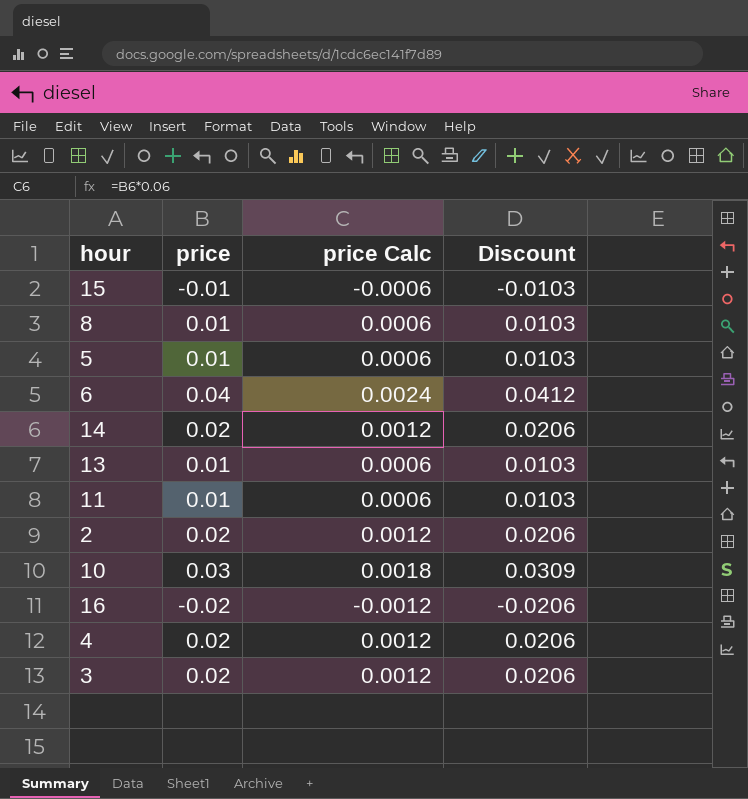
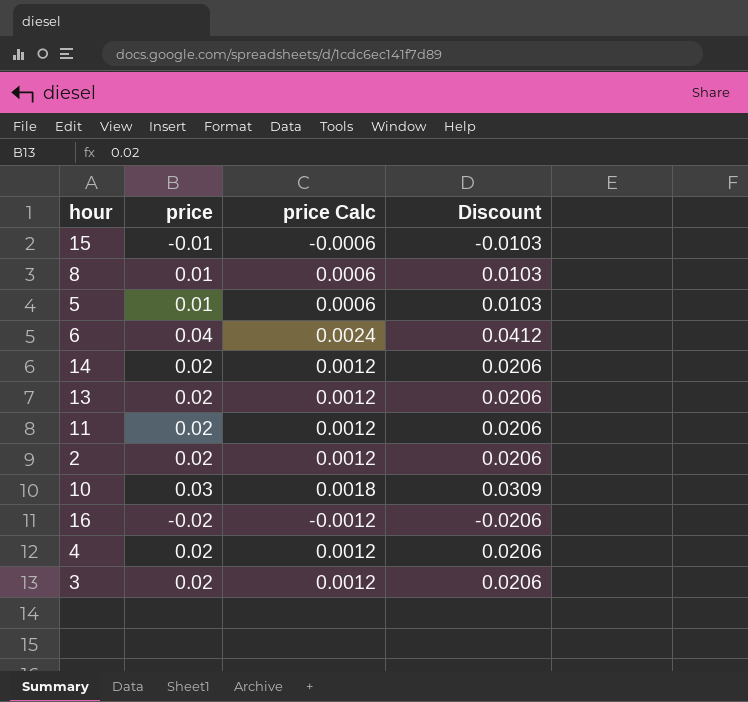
13 | price: 0.01 -> 0.02
13 | price Calc: 0.0006 -> 0.0012
13 | Discount: 0.0103 -> 0.0206
11 | price: 0.01 -> 0.02
11 | price Calc: 0.0006 -> 0.0012
11 | Discount: 0.0103 -> 0.0206

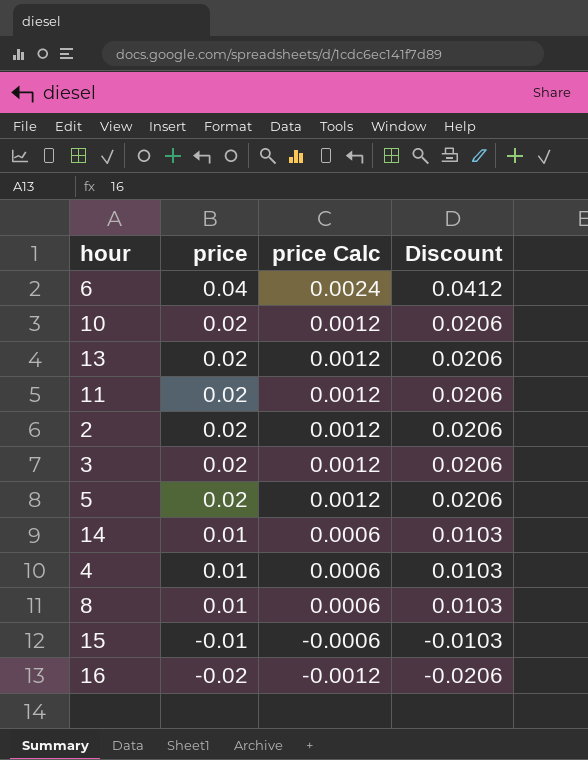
row order: none -> price descending
10 | price: 0.03 -> 0.02
10 | price Calc: 0.0018 -> 0.0012
10 | Discount: 0.0309 -> 0.0206
5 | price: 0.01 -> 0.02
5 | price Calc: 0.0006 -> 0.0012
5 | Discount: 0.0103 -> 0.0206
14 | price: 0.02 -> 0.01
14 | price Calc: 0.0012 -> 0.0006
14 | Discount: 0.0206 -> 0.0103
4 | price: 0.02 -> 0.01
4 | price Calc: 0.0012 -> 0.0006
4 | Discount: 0.0206 -> 0.0103

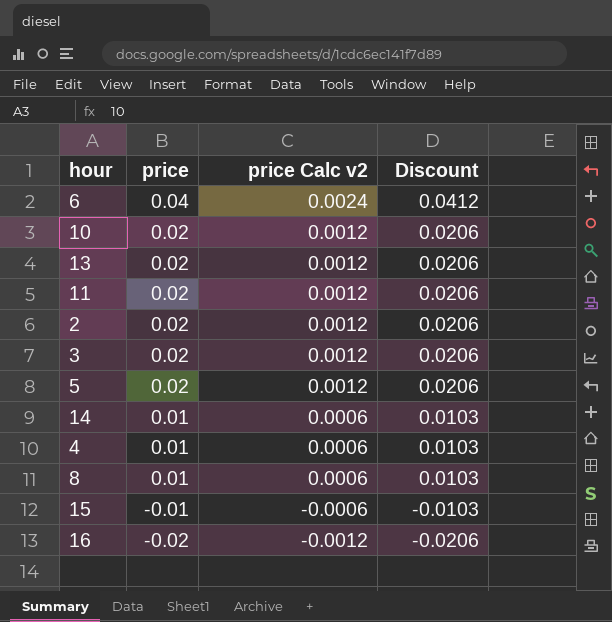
column name: price Calc -> price Calc v2

